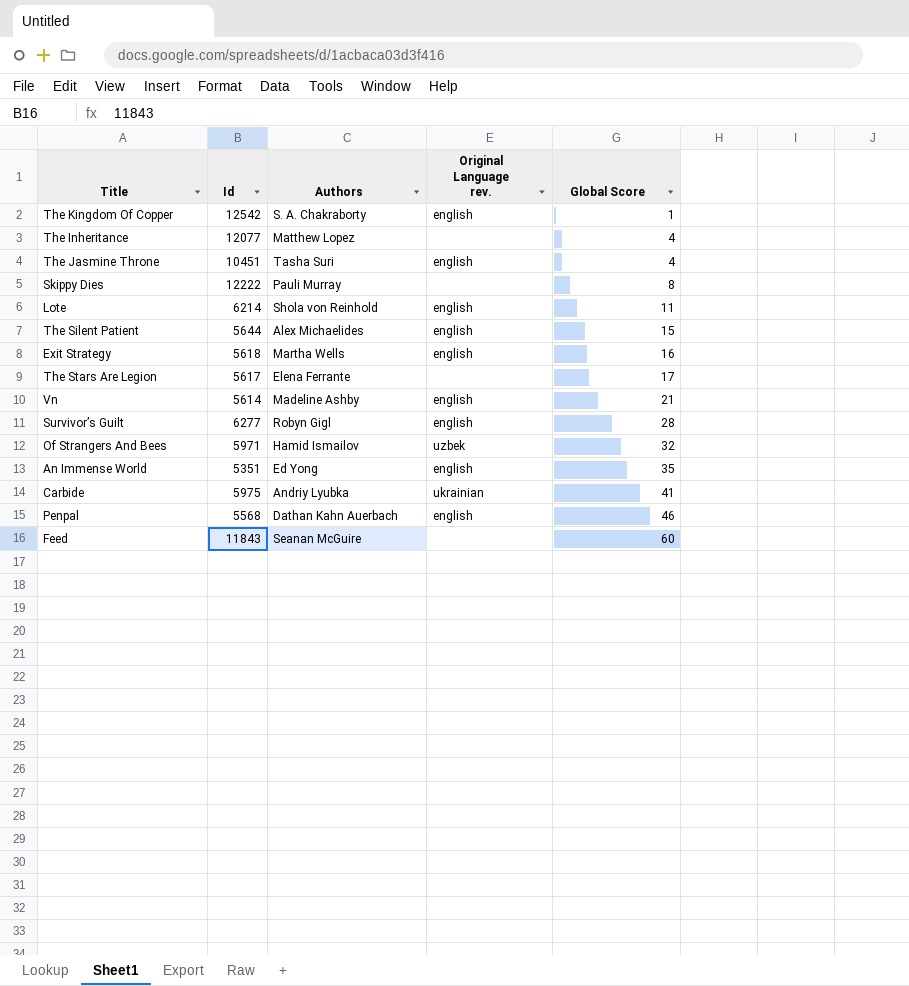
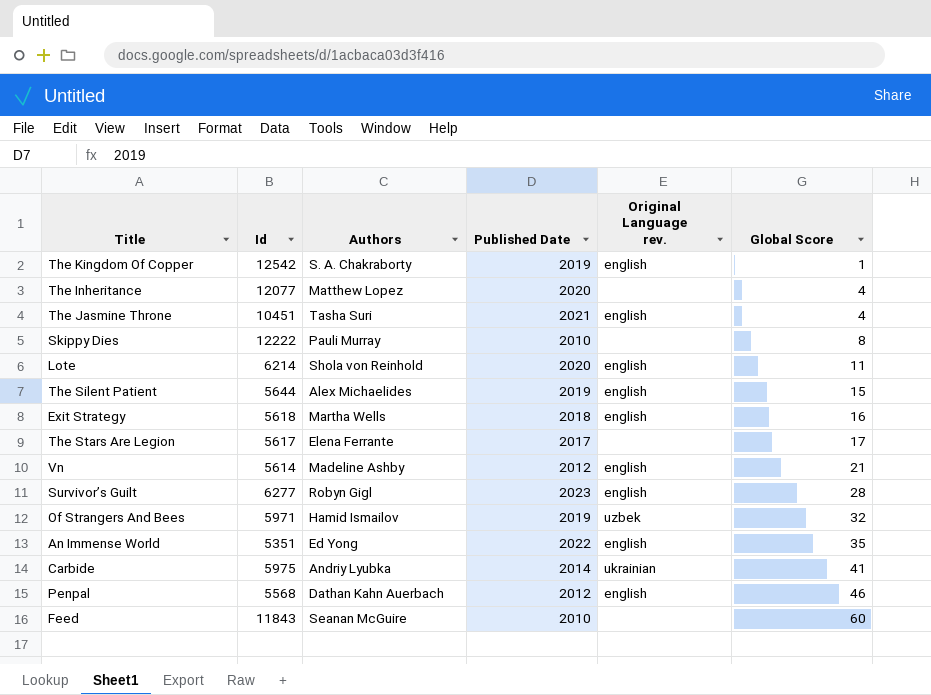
column Published Date | position: none -> 4

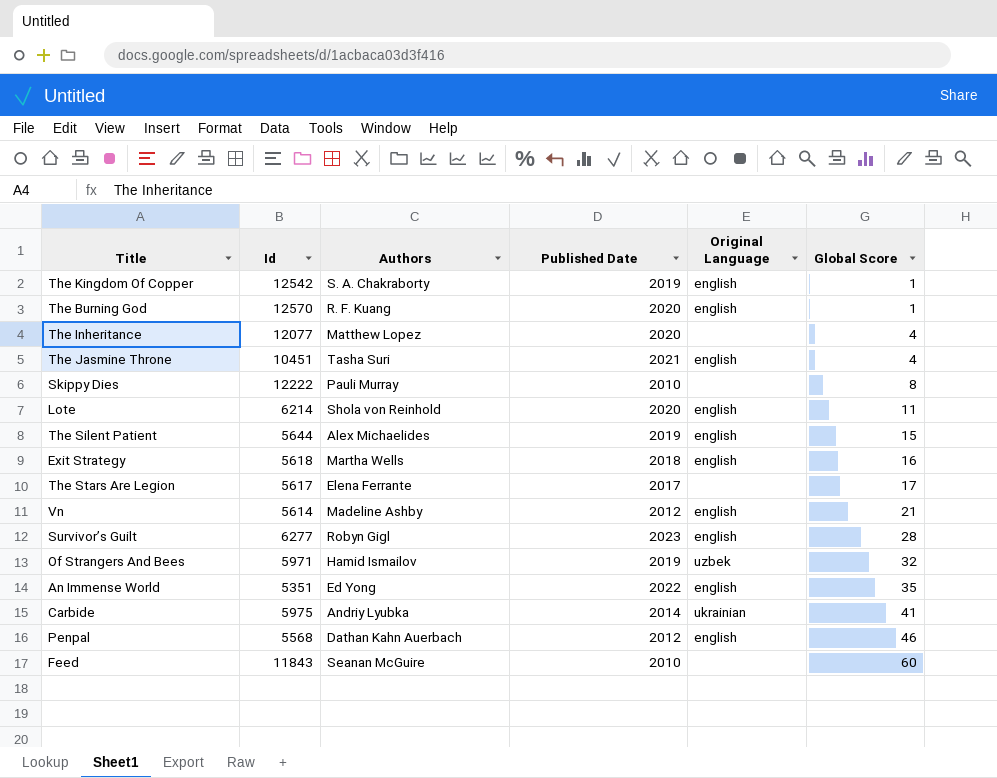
column name: Original Language rev. -> Original Language
row The Burning God: none -> 12570 | R. F. Kuang | 2020 | english | 1

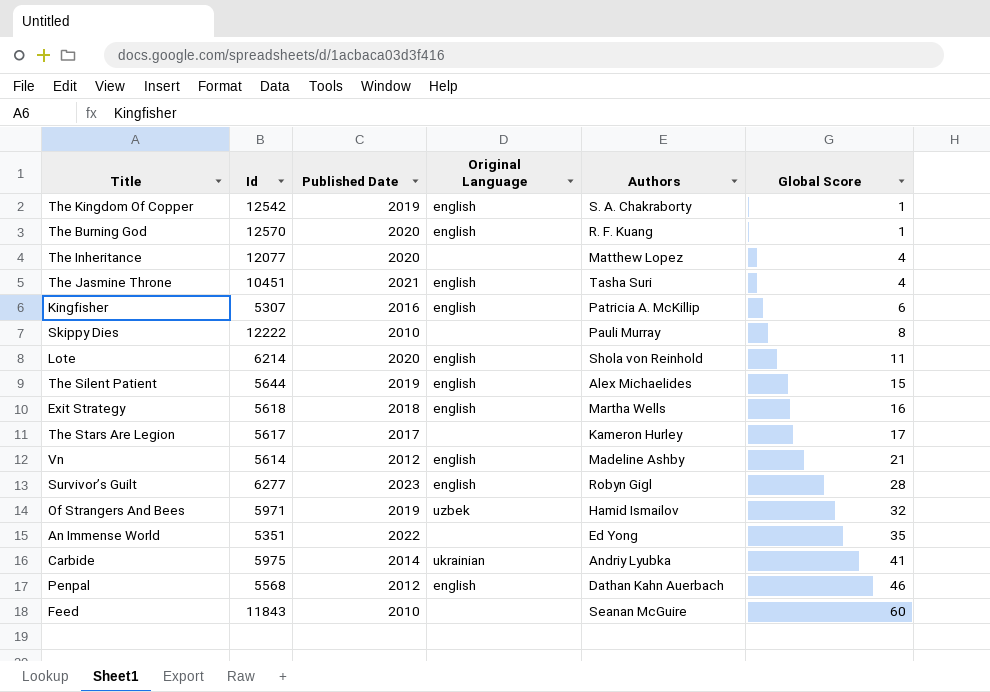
column Authors | position: 3 -> 5
row Kingfisher: none -> 5307 | 2016 | english | Patricia A. McKillip | 6
The Stars Are Legion | Authors: Elena Ferrante -> Kameron Hurley
An Immense World | Original Language: english -> none

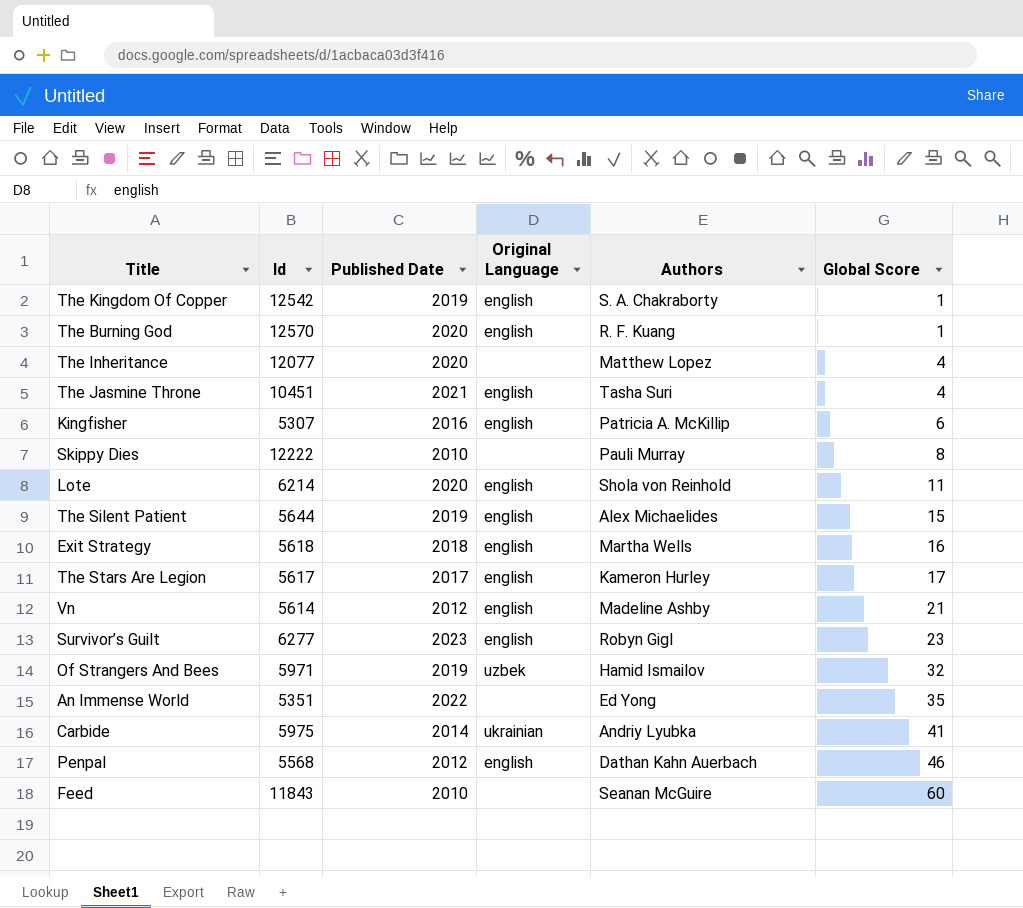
The Stars Are Legion | Original Language: none -> english
Survivor’s Guilt | Global Score: 28 -> 23

